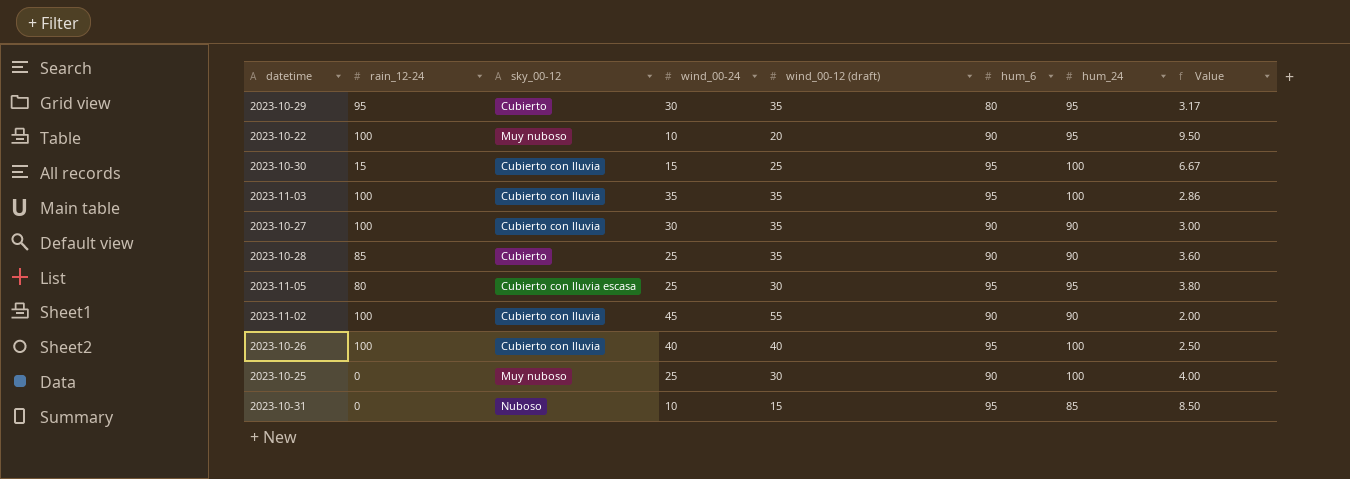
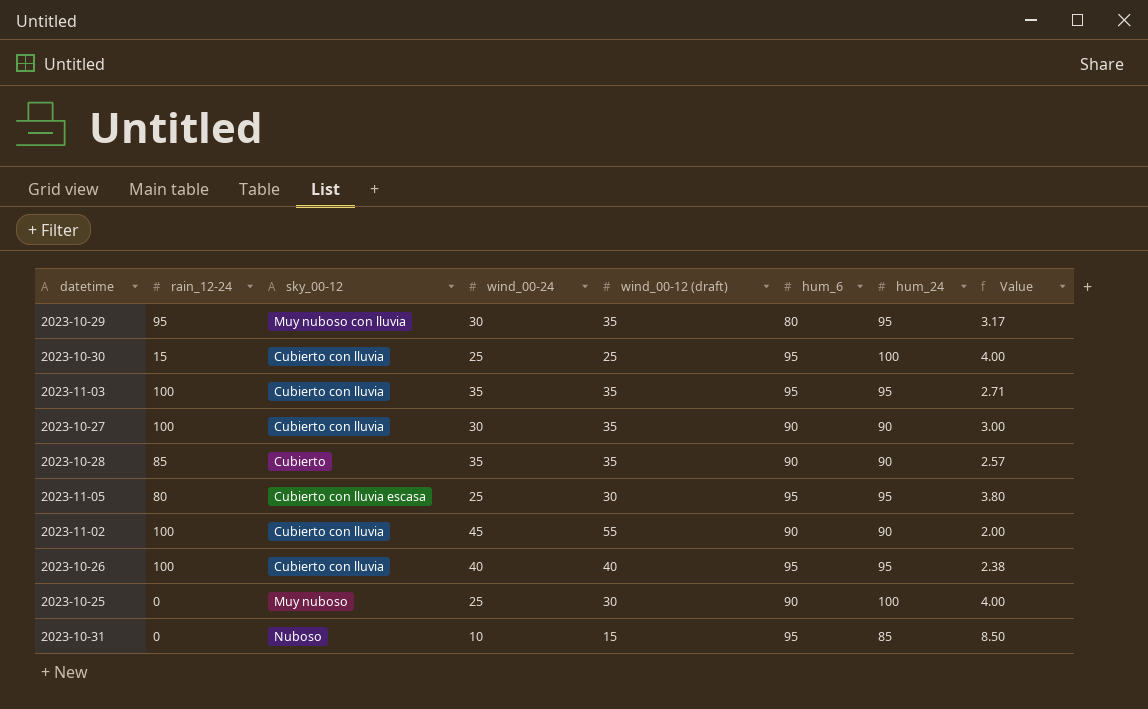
row 2023-10-22: 100 | Muy nuboso | 10 | 20 | 90 | 95 | 9.50 -> none
2023-10-29 | sky_00-12: Cubierto -> Muy nuboso con lluvia
2023-10-30 | wind_00-24: 15 -> 25
2023-10-30 | Value: 6.67 -> 4.00
2023-11-03 | hum_24: 100 -> 95
2023-11-03 | Value: 2.86 -> 2.71
2023-10-28 | wind_00-24: 25 -> 35
2023-10-28 | Value: 3.60 -> 2.57
2023-10-26 | hum_24: 100 -> 95
2023-10-26 | Value: 2.50 -> 2.38

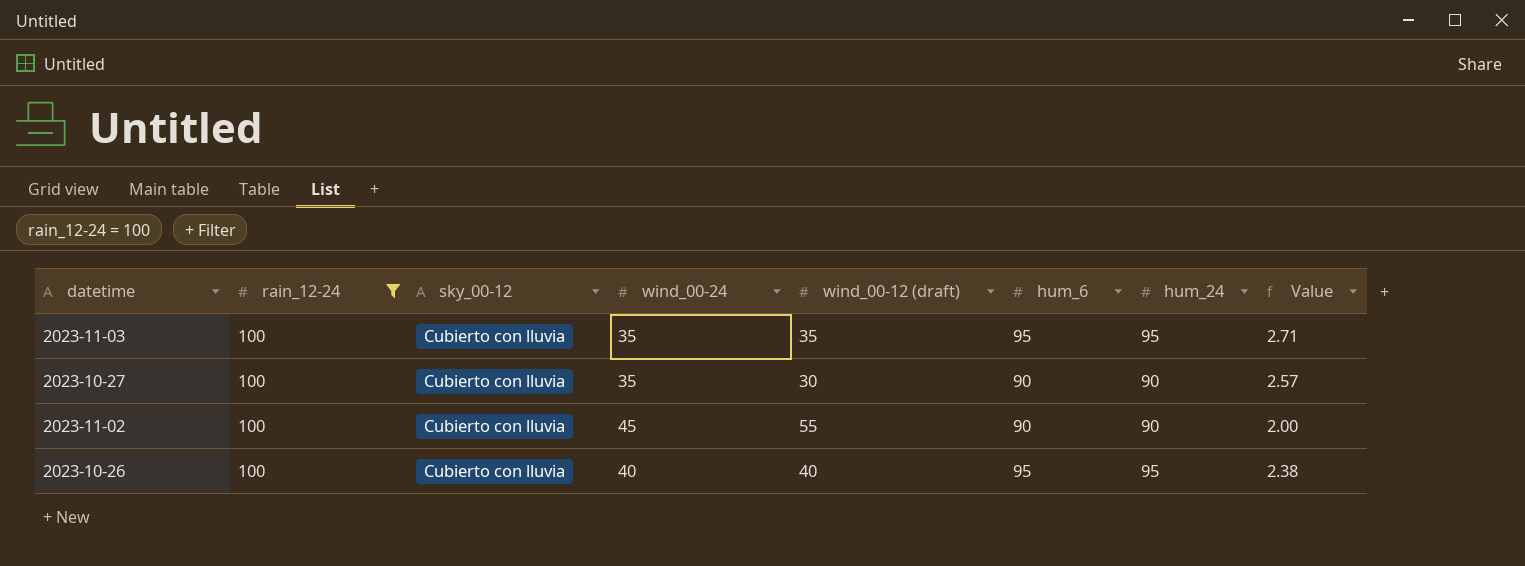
filter: none -> rain_12-24 = 100
2023-10-27 | wind_00-24: 30 -> 35
2023-10-27 | wind_00-12 (draft): 35 -> 30
2023-10-27 | Value: 3.00 -> 2.57

